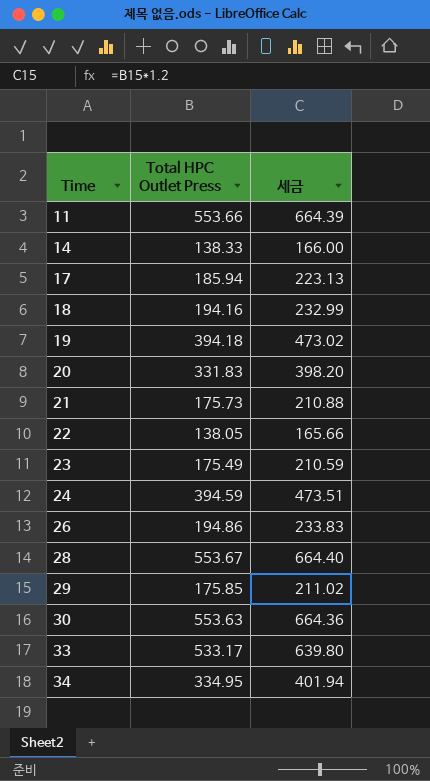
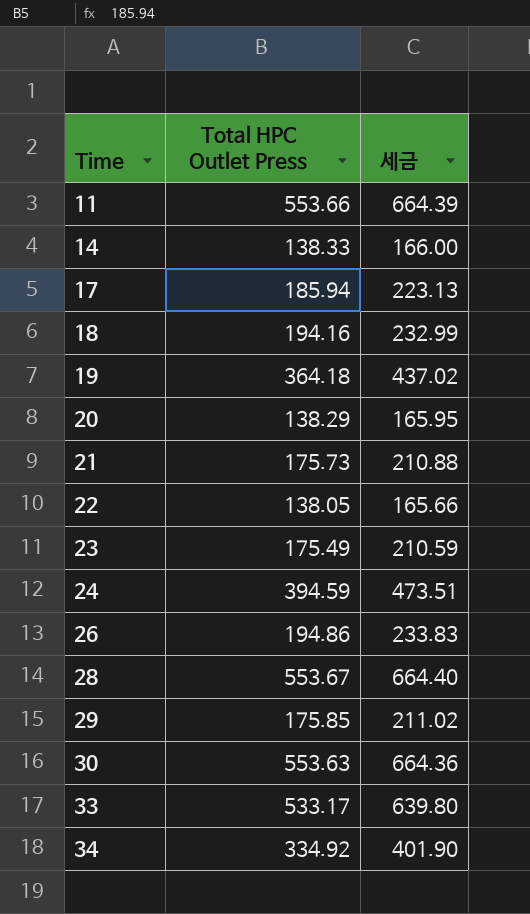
19 | Total HPC Outlet Press: 394.18 -> 364.18
19 | 세금: 473.02 -> 437.02
20 | Total HPC Outlet Press: 331.83 -> 138.29
20 | 세금: 398.20 -> 165.95
34 | Total HPC Outlet Press: 334.95 -> 334.92
34 | 세금: 401.94 -> 401.90

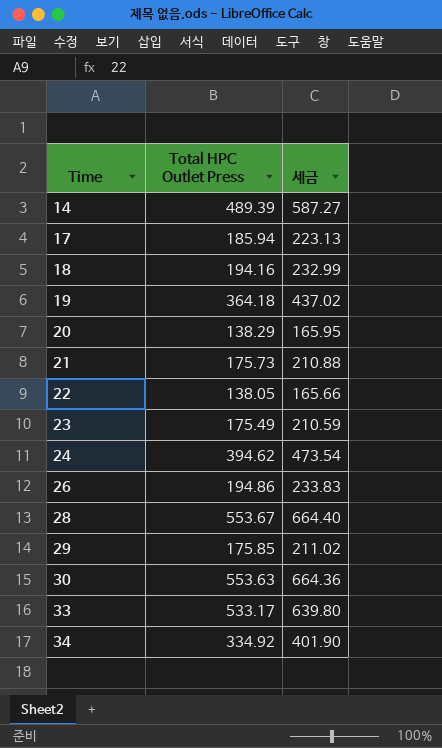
row 11: 553.66 | 664.39 -> none
14 | Total HPC Outlet Press: 138.33 -> 489.39
14 | 세금: 166.00 -> 587.27
24 | Total HPC Outlet Press: 394.59 -> 394.62
24 | 세금: 473.51 -> 473.54

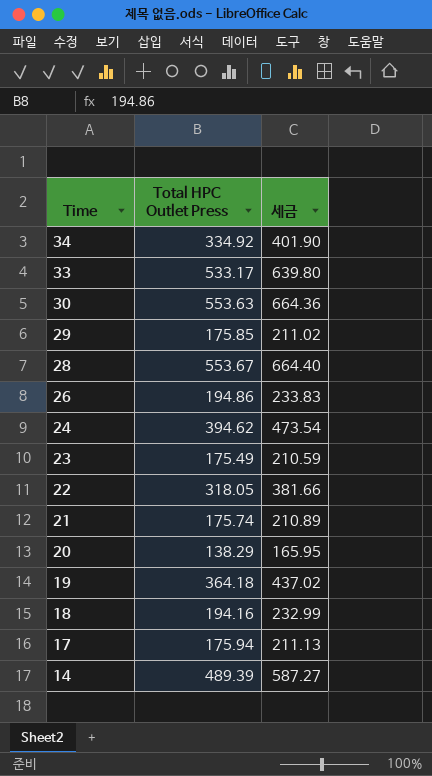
row order: Time ascending -> Time descending
22 | Total HPC Outlet Press: 138.05 -> 318.05
22 | 세금: 165.66 -> 381.66
21 | Total HPC Outlet Press: 175.73 -> 175.74
21 | 세금: 210.88 -> 210.89
17 | Total HPC Outlet Press: 185.94 -> 175.94
17 | 세금: 223.13 -> 211.13

